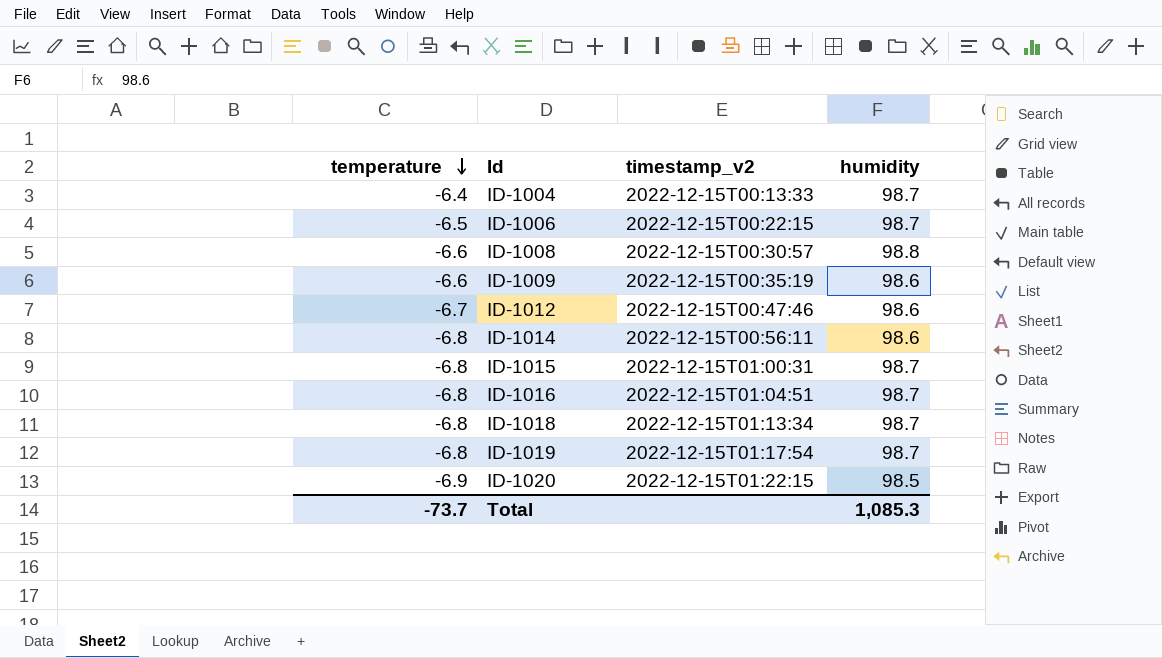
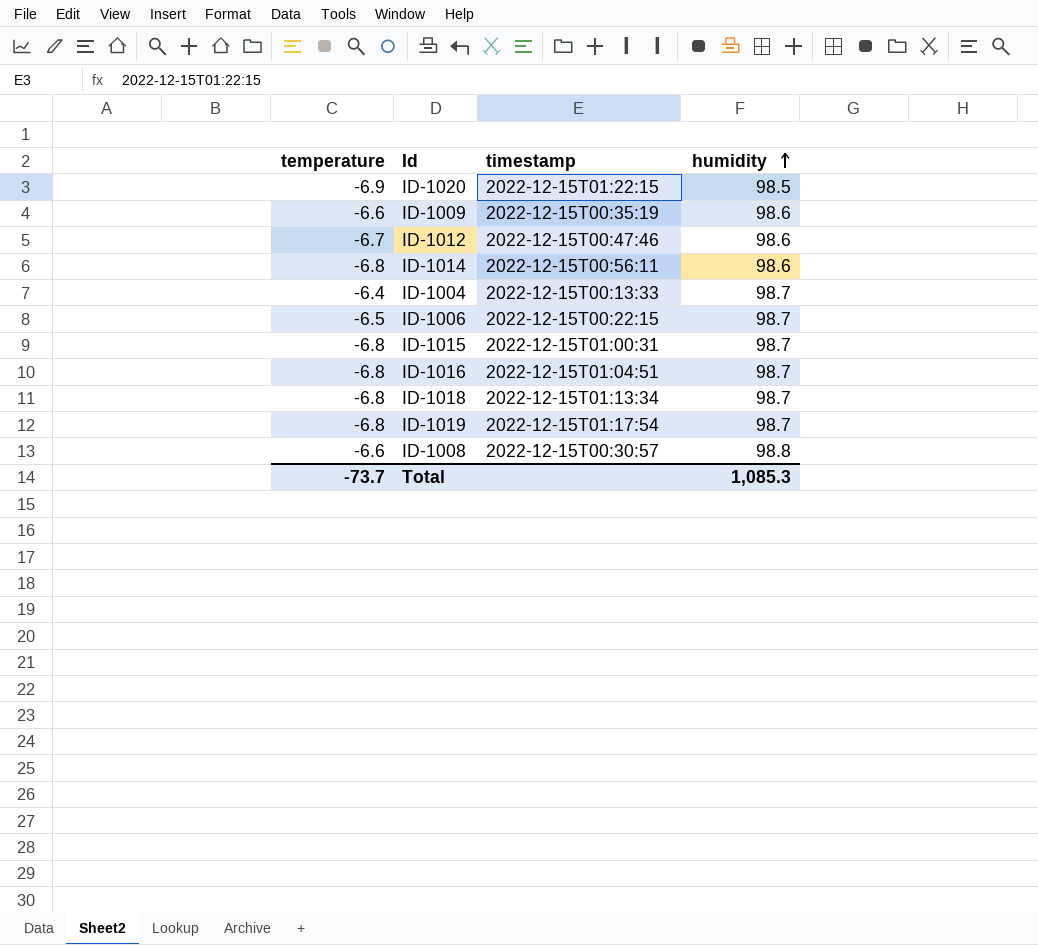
row order: temperature descending -> humidity ascending
column name: timestamp_v2 -> timestamp

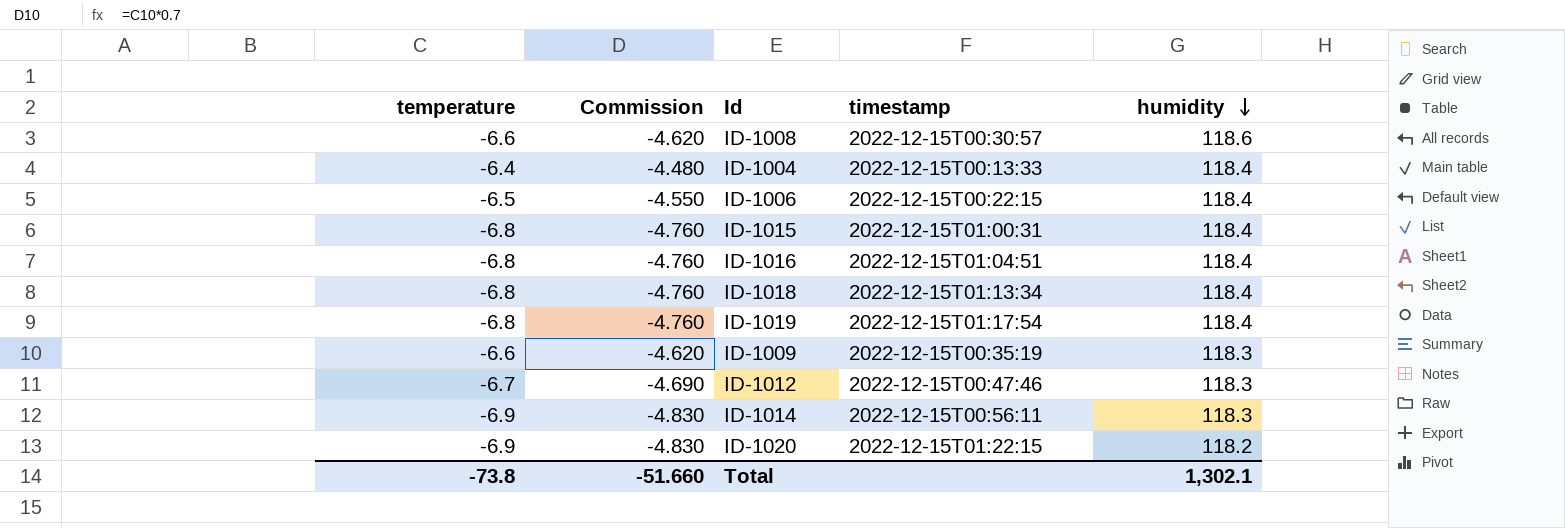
row order: humidity ascending -> humidity descending
column Commission | formula: none -> [temperature] * 0.7
ID-1008 | humidity: 98.8 -> 118.6
ID-1004 | humidity: 98.7 -> 118.4
ID-1006 | humidity: 98.7 -> 118.4
ID-1015 | humidity: 98.7 -> 118.4
ID-1016 | humidity: 98.7 -> 118.4
ID-1018 | humidity: 98.7 -> 118.4
ID-1019 | humidity: 98.7 -> 118.4
ID-1009 | humidity: 98.6 -> 118.3
ID-1012 | humidity: 98.6 -> 118.3
ID-1014 | temperature: -6.8 -> -6.9
ID-1014 | humidity: 98.6 -> 118.3
ID-1020 | humidity: 98.5 -> 118.2
Total | temperature: -73.7 -> -73.8
Total | humidity: 1,085.3 -> 1,302.1

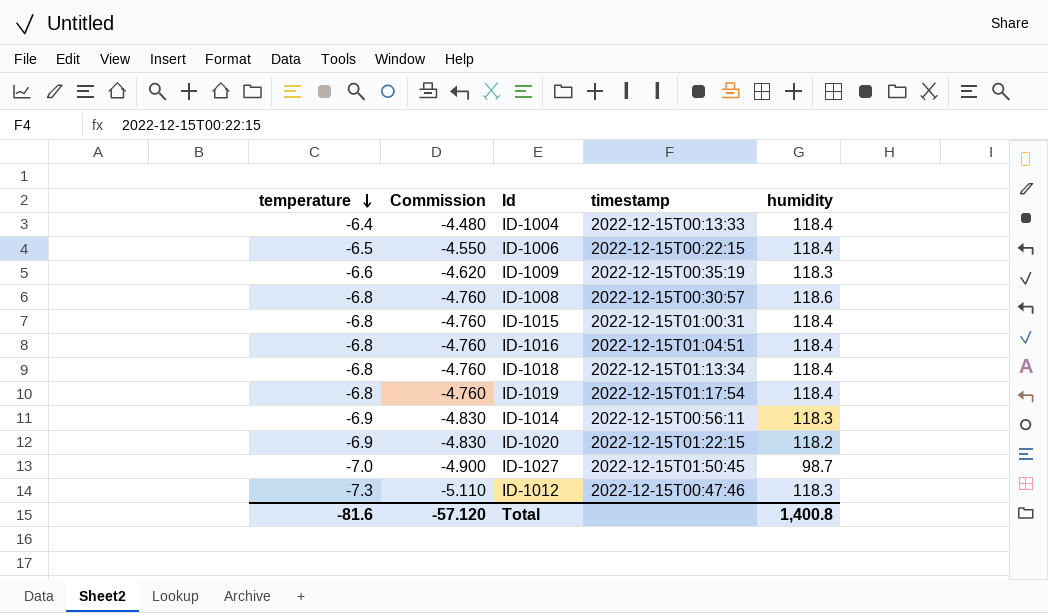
row order: humidity descending -> temperature descending
ID-1008 | temperature: -6.6 -> -6.8
ID-1008 | Commission: -4.620 -> -4.760
row ID-1027: none -> -7.0 | -4.900 | 2022-12-15T01:50:45 | 98.7
ID-1012 | temperature: -6.7 -> -7.3
ID-1012 | Commission: -4.690 -> -5.110
Total | temperature: -73.8 -> -81.6
Total | Commission: -51.660 -> -57.120
Total | humidity: 1,302.1 -> 1,400.8

